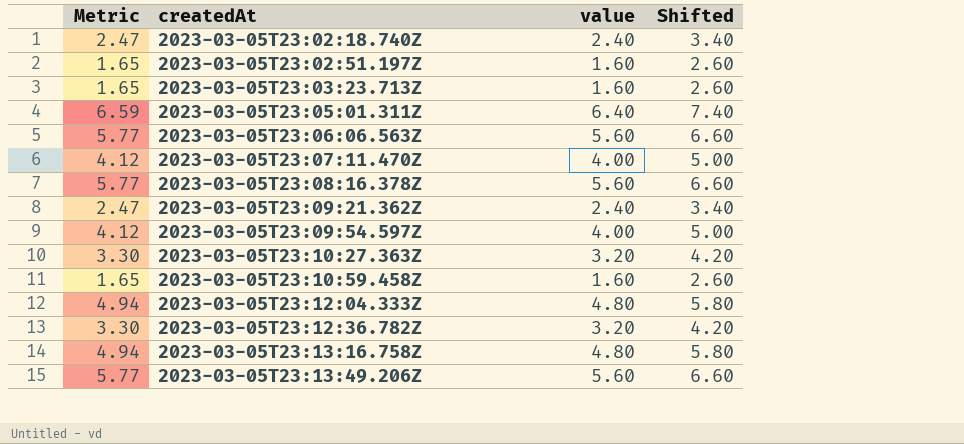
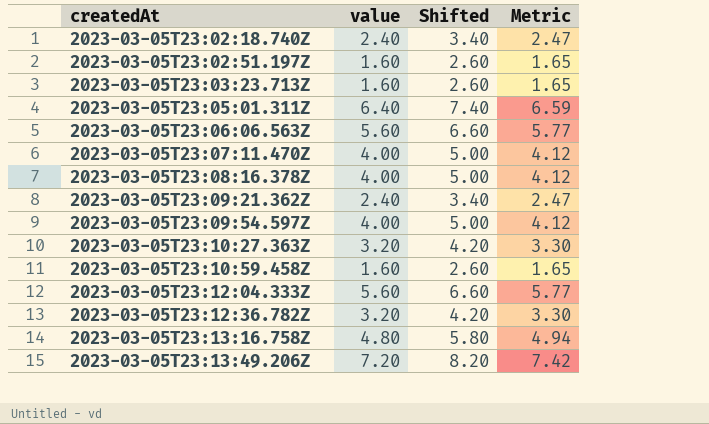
column Metric | position: 1 -> 4
2023-03-05T23:08:16.378Z | value: 5.60 -> 4.00
2023-03-05T23:08:16.378Z | Shifted: 6.60 -> 5.00
2023-03-05T23:08:16.378Z | Metric: 5.77 -> 4.12
2023-03-05T23:12:04.333Z | value: 4.80 -> 5.60
2023-03-05T23:12:04.333Z | Shifted: 5.80 -> 6.60
2023-03-05T23:12:04.333Z | Metric: 4.94 -> 5.77
2023-03-05T23:13:49.206Z | value: 5.60 -> 7.20
2023-03-05T23:13:49.206Z | Shifted: 6.60 -> 8.20
2023-03-05T23:13:49.206Z | Metric: 5.77 -> 7.42

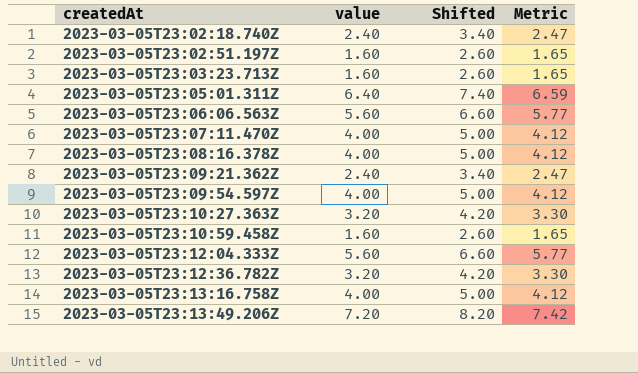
2023-03-05T23:13:16.758Z | value: 4.80 -> 4.00
2023-03-05T23:13:16.758Z | Shifted: 5.80 -> 5.00
2023-03-05T23:13:16.758Z | Metric: 4.94 -> 4.12

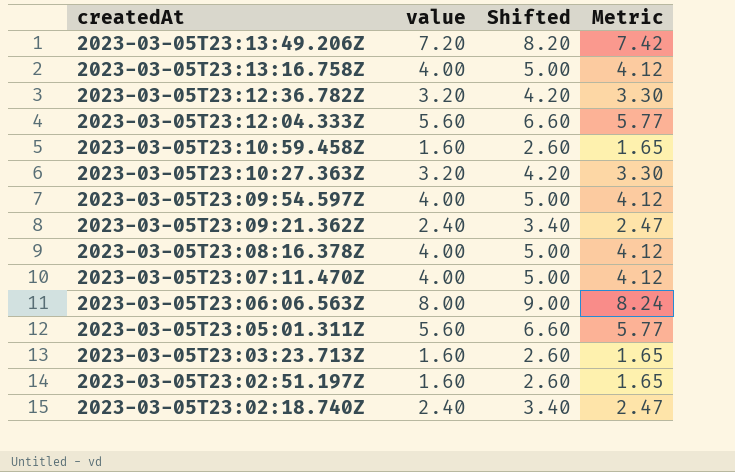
row order: createdAt ascending -> createdAt descending
2023-03-05T23:06:06.563Z | value: 5.60 -> 8.00
2023-03-05T23:06:06.563Z | Shifted: 6.60 -> 9.00
2023-03-05T23:06:06.563Z | Metric: 5.77 -> 8.24
2023-03-05T23:05:01.311Z | value: 6.40 -> 5.60
2023-03-05T23:05:01.311Z | Shifted: 7.40 -> 6.60
2023-03-05T23:05:01.311Z | Metric: 6.59 -> 5.77

